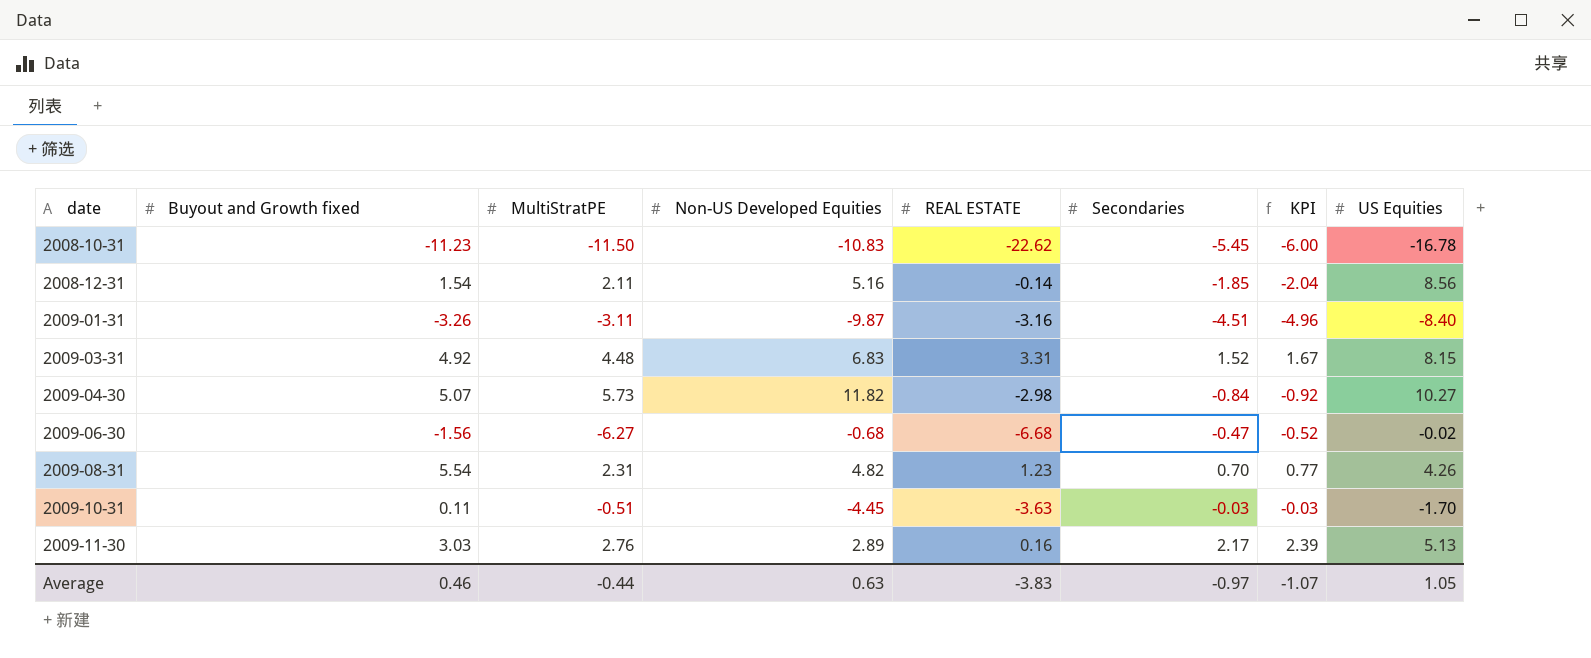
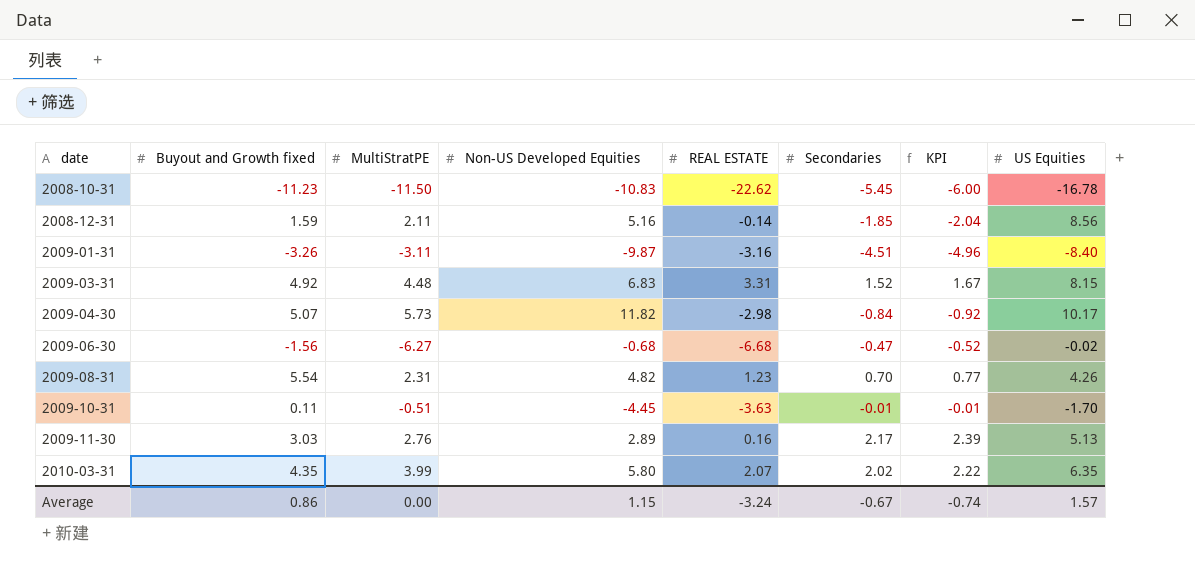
2008-12-31 | Buyout and Growth fixed: 1.54 -> 1.59
2009-04-30 | US Equities: 10.27 -> 10.17
2009-10-31 | Secondaries: -0.03 -> -0.01
2009-10-31 | KPI: -0.03 -> -0.01
row 2010-03-31: none -> 4.35 | 3.99 | 5.80 | 2.07 | 2.02 | 2.22 | 6.35
Average | Buyout and Growth fixed: 0.46 -> 0.86
Average | MultiStratPE: -0.44 -> 0.00
Average | Non-US Developed Equities: 0.63 -> 1.15
Average | REAL ESTATE: -3.83 -> -3.24
Average | Secondaries: -0.97 -> -0.67
Average | KPI: -1.07 -> -0.74
Average | US Equities: 1.05 -> 1.57

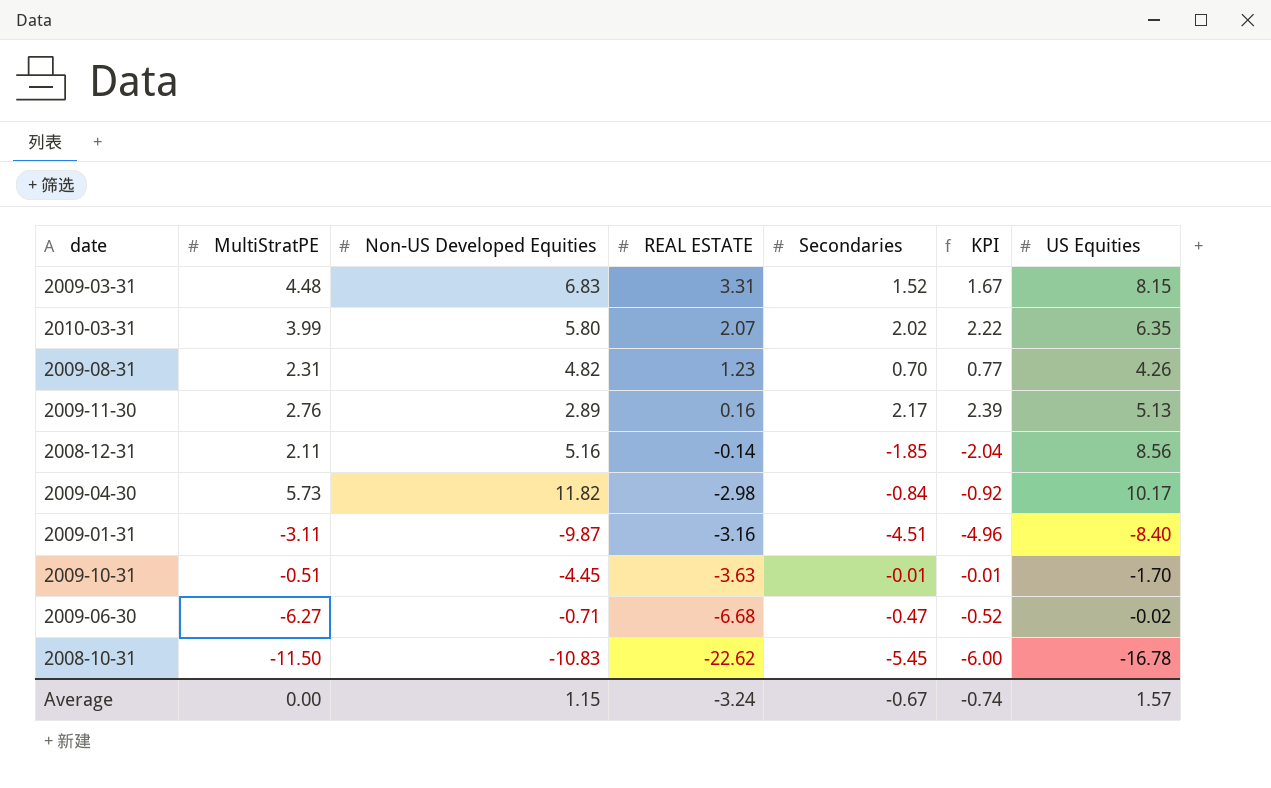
row order: date ascending -> REAL ESTATE descending
column Buyout and Growth fixed | position: 2 -> none
2009-06-30 | Non-US Developed Equities: -0.68 -> -0.71

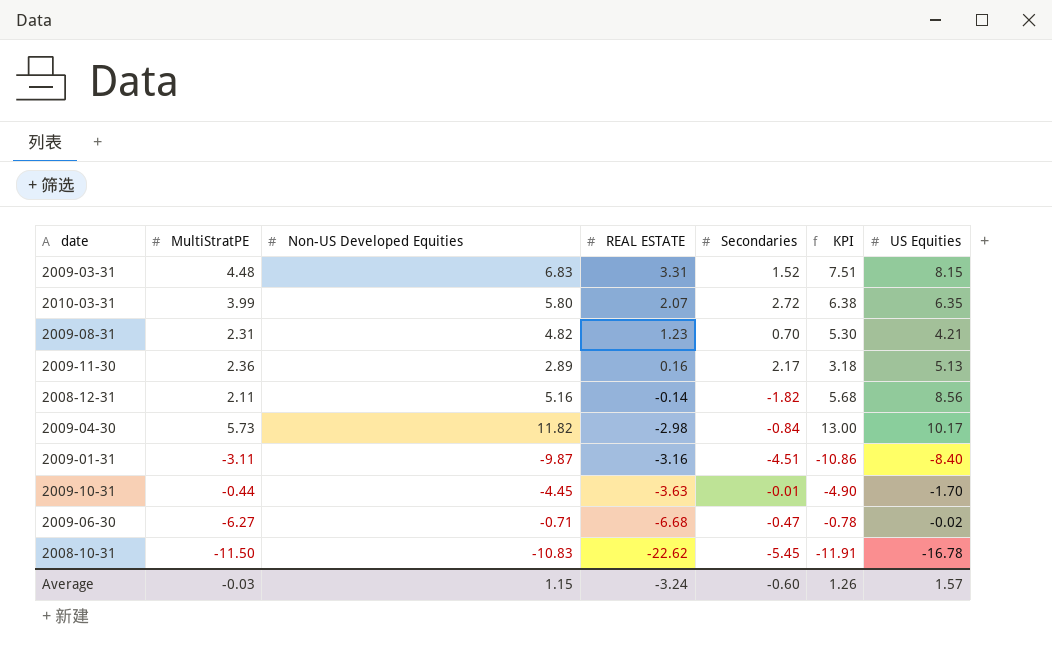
column KPI | formula: [Secondaries] * 1.1 -> [Non-US Developed Equities] * 1.1
2010-03-31 | Secondaries: 2.02 -> 2.72
2009-08-31 | US Equities: 4.26 -> 4.21
2009-11-30 | MultiStratPE: 2.76 -> 2.36
2008-12-31 | Secondaries: -1.85 -> -1.82
2009-10-31 | MultiStratPE: -0.51 -> -0.44
Average | MultiStratPE: 0.00 -> -0.03
Average | Secondaries: -0.67 -> -0.60
Average | KPI: -0.74 -> 1.26

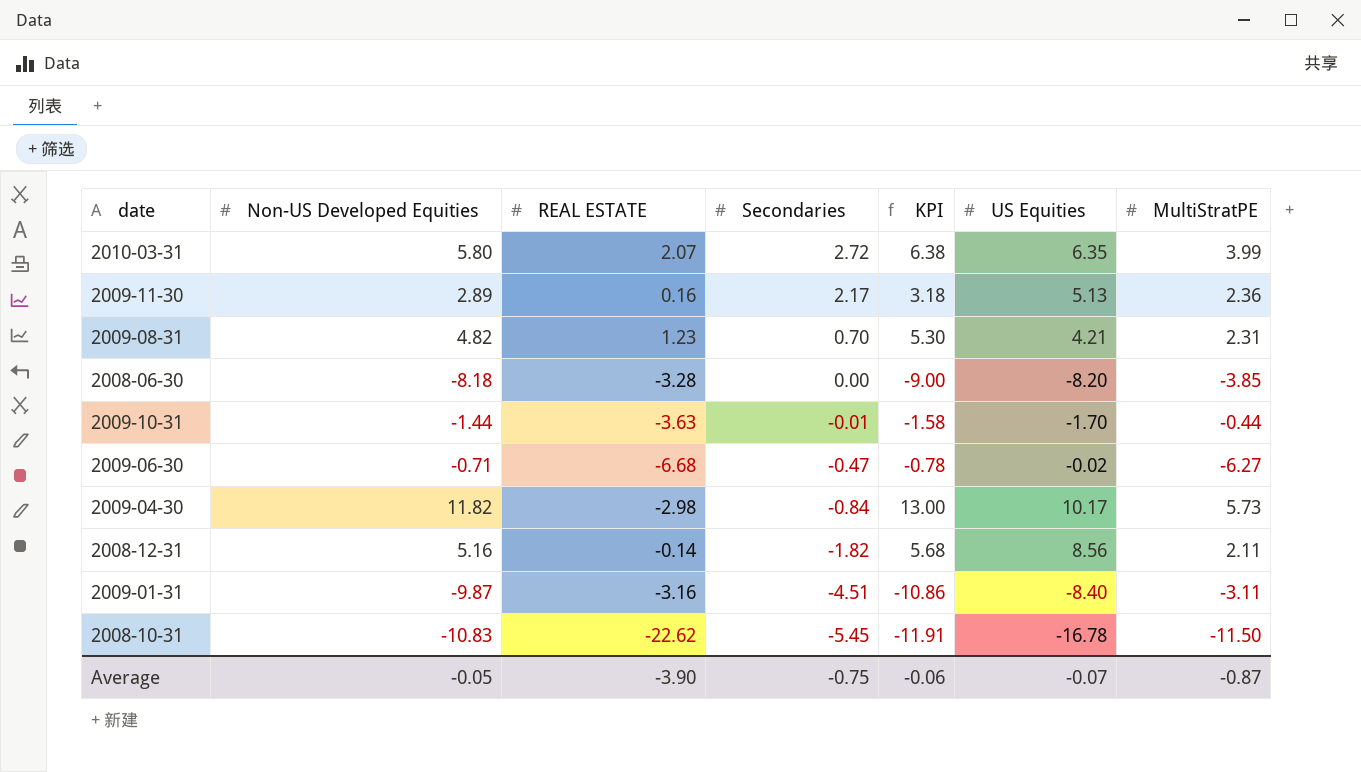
row order: REAL ESTATE descending -> Secondaries descending
column MultiStratPE | position: 2 -> 7
row 2009-03-31: 4.48 | 6.83 | 3.31 | 1.52 | 7.51 | 8.15 -> none
row 2008-06-30: none -> -8.18 | -3.28 | 0.00 | -9.00 | -8.20 | -3.85
2009-10-31 | Non-US Developed Equities: -4.45 -> -1.44
2009-10-31 | KPI: -4.90 -> -1.58
Average | Non-US Developed Equities: 1.15 -> -0.05
Average | REAL ESTATE: -3.24 -> -3.90
Average | Secondaries: -0.60 -> -0.75
Average | KPI: 1.26 -> -0.06
Average | US Equities: 1.57 -> -0.07
Average | MultiStratPE: -0.03 -> -0.87

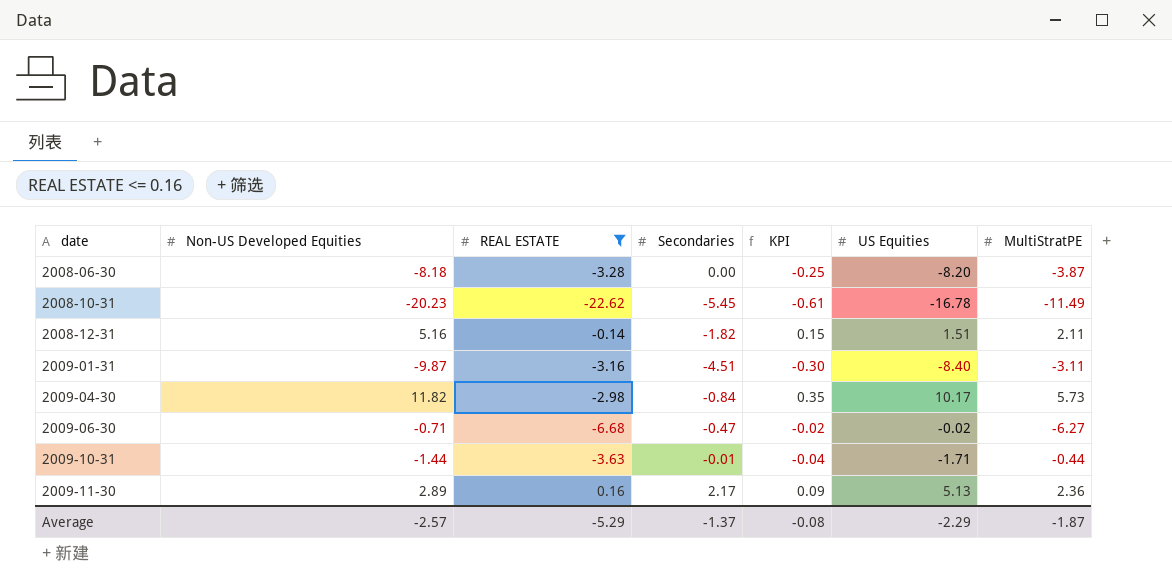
filter: none -> REAL ESTATE <= 0.16
row order: Secondaries descending -> date ascending
column KPI | formula: [Non-US Developed Equities] * 1.1 -> [Non-US Developed Equities] * 0.03
2008-06-30 | MultiStratPE: -3.85 -> -3.87
2008-10-31 | Non-US Developed Equities: -10.83 -> -20.23
2008-10-31 | MultiStratPE: -11.50 -> -11.49
2008-12-31 | US Equities: 8.56 -> 1.51
2009-10-31 | US Equities: -1.70 -> -1.71
Average | Non-US Developed Equities: -0.05 -> -2.57
Average | REAL ESTATE: -3.90 -> -5.29
Average | Secondaries: -0.75 -> -1.37
Average | KPI: -0.06 -> -0.08
Average | US Equities: -0.07 -> -2.29
Average | MultiStratPE: -0.87 -> -1.87

